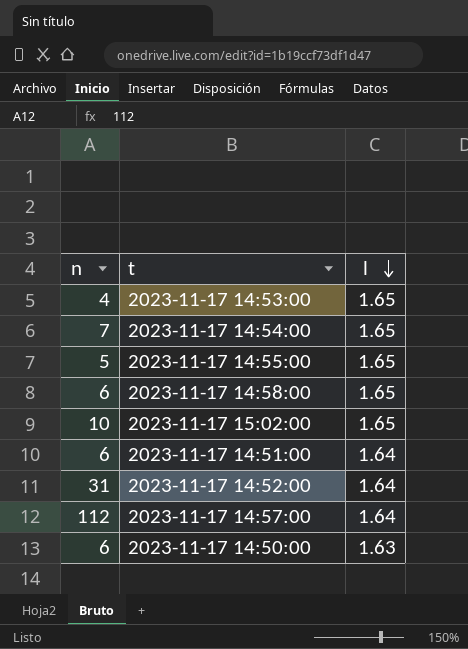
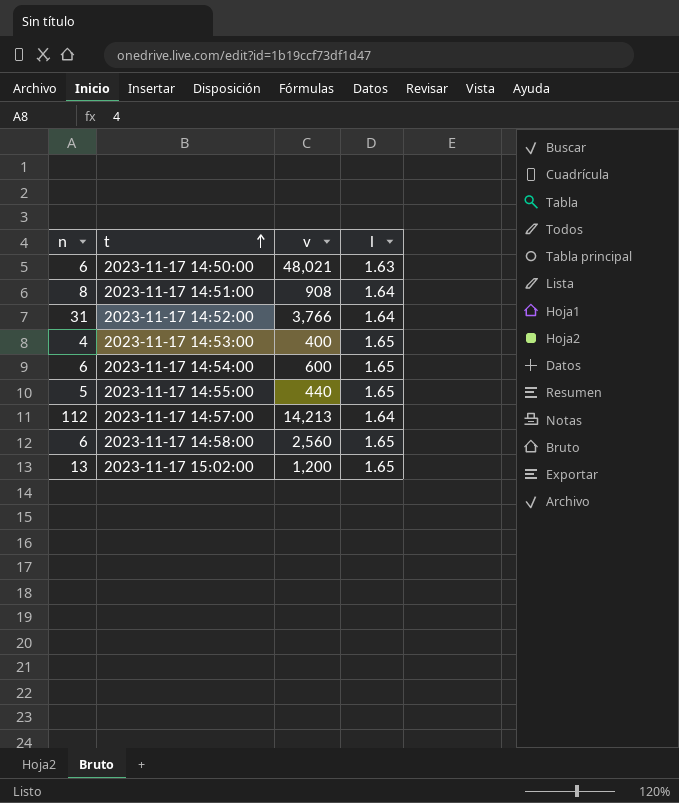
row order: l descending -> t ascending
column v | position: none -> 3
2023-11-17 14:51:00 | n: 6 -> 8
2023-11-17 14:54:00 | n: 7 -> 6
2023-11-17 15:02:00 | n: 10 -> 13

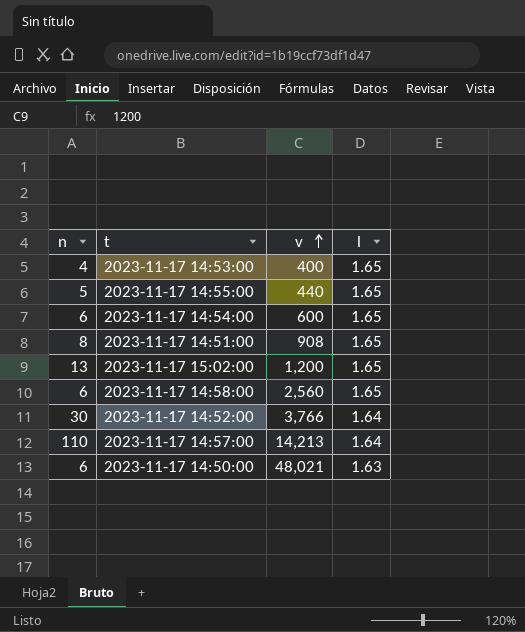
row order: t ascending -> v ascending
2023-11-17 14:51:00 | l: 1.64 -> 1.65
2023-11-17 14:52:00 | n: 31 -> 30
2023-11-17 14:57:00 | n: 112 -> 110

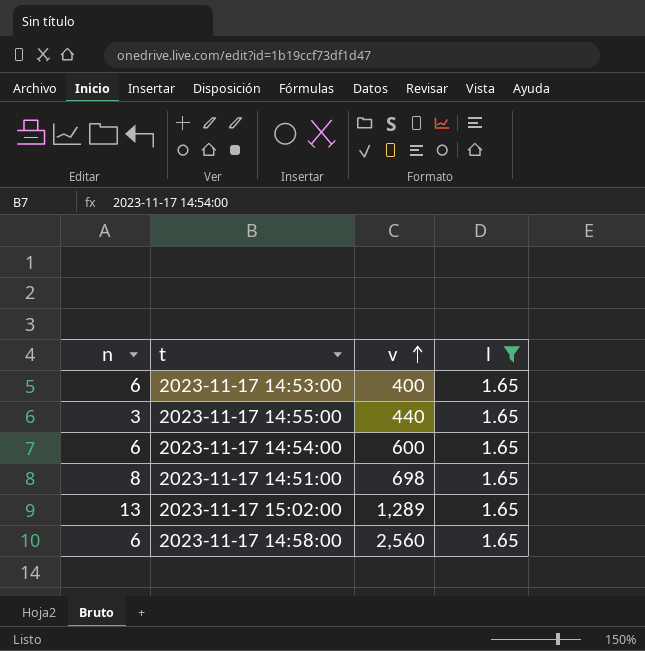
filter: none -> l = 1.65
2023-11-17 14:53:00 | n: 4 -> 6
2023-11-17 14:55:00 | n: 5 -> 3
2023-11-17 14:51:00 | v: 908 -> 698
2023-11-17 15:02:00 | v: 1,200 -> 1,289

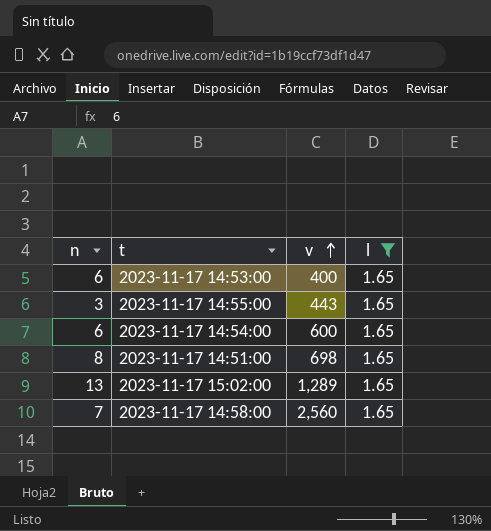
2023-11-17 14:55:00 | v: 440 -> 443
2023-11-17 14:58:00 | n: 6 -> 7

